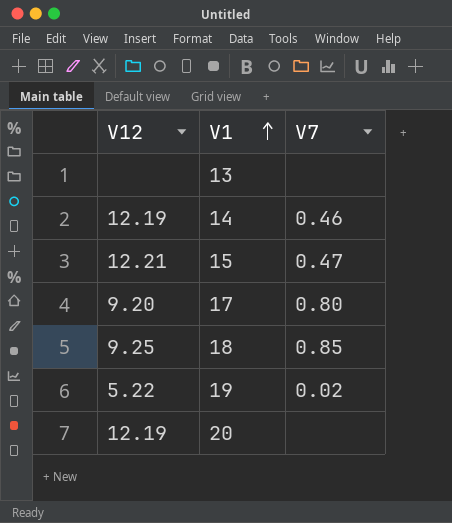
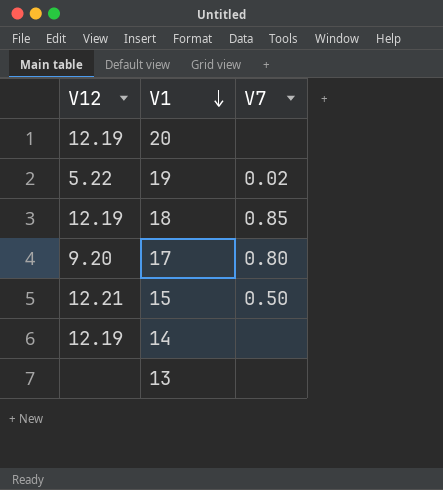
row order: V1 ascending -> V1 descending
18 | V12: 9.25 -> 12.19
15 | V7: 0.47 -> 0.50
14 | V7: 0.46 -> none

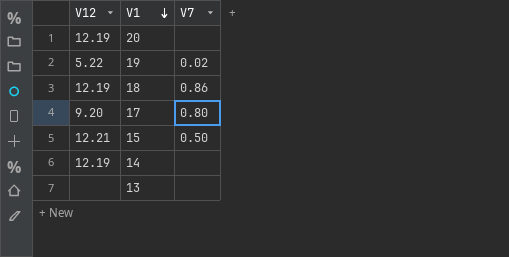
18 | V7: 0.85 -> 0.86

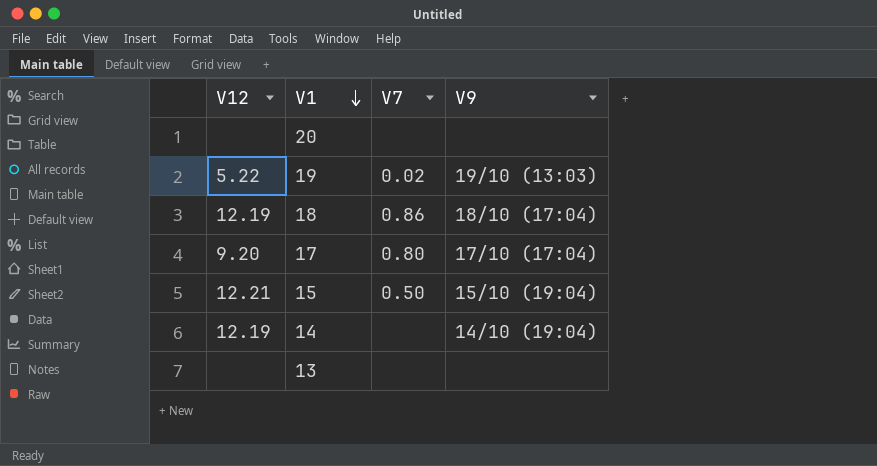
column V9 | position: none -> 4
20 | V12: 12.19 -> none

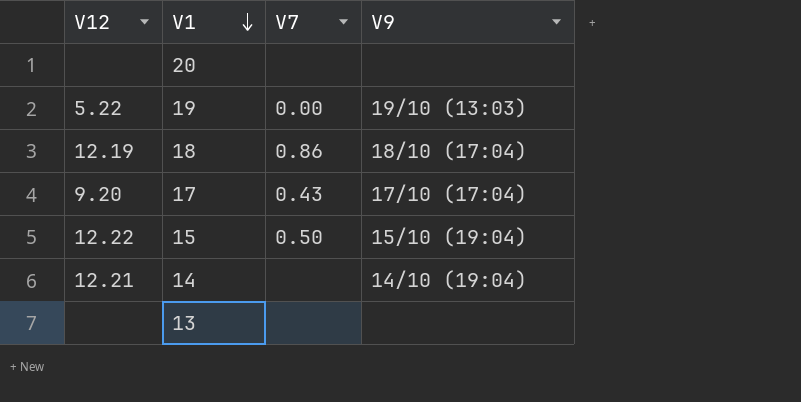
19 | V7: 0.02 -> 0.00
17 | V7: 0.80 -> 0.43
15 | V12: 12.21 -> 12.22
14 | V12: 12.19 -> 12.21

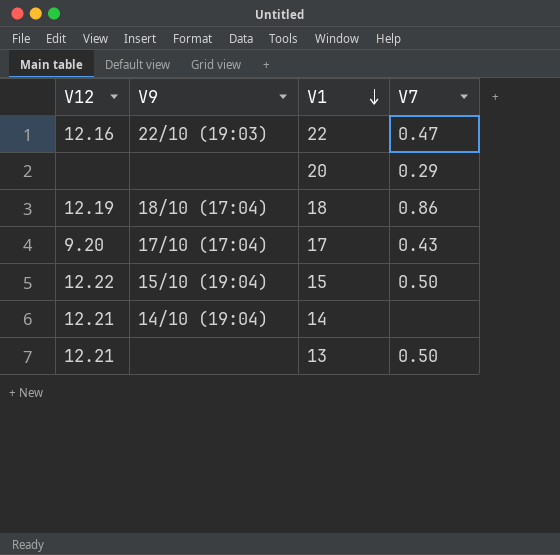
column V9 | position: 4 -> 2
row 19: 5.22 | 0.00 | 19/10 (13:03) -> none
row 22: none -> 12.16 | 22/10 (19:03) | 0.47
20 | V7: none -> 0.29
13 | V12: none -> 12.21
13 | V7: none -> 0.50

